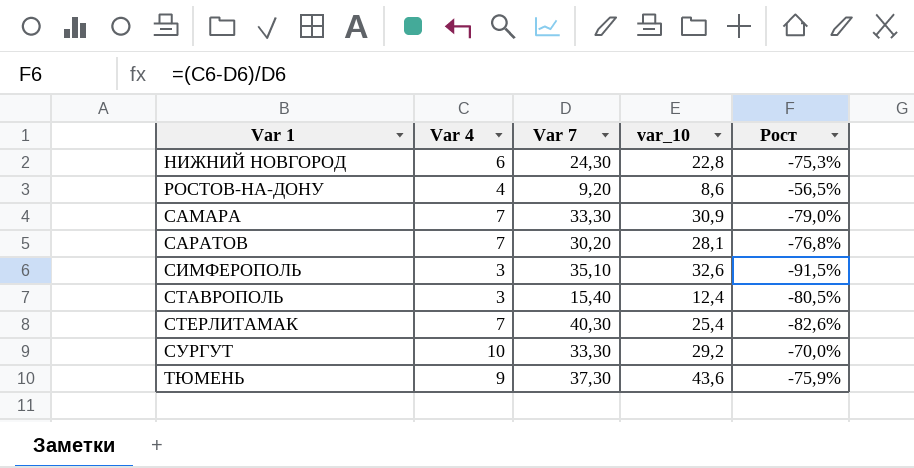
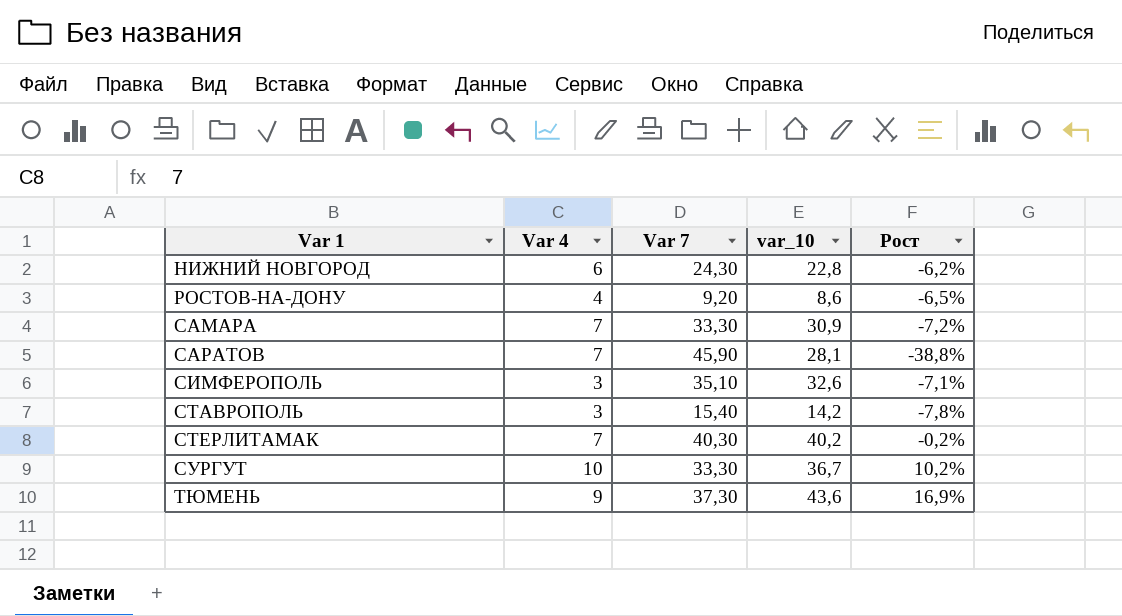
column Рост | formula: ([Var 4] - [Var 7]) / [Var 7] -> ([var_10] - [Var 7]) / [Var 7]
САРАТОВ | Var 7: 30,20 -> 45,90
СТАВРОПОЛЬ | var_10: 12,4 -> 14,2
СТЕРЛИТАМАК | var_10: 25,4 -> 40,2
СУРГУТ | var_10: 29,2 -> 36,7

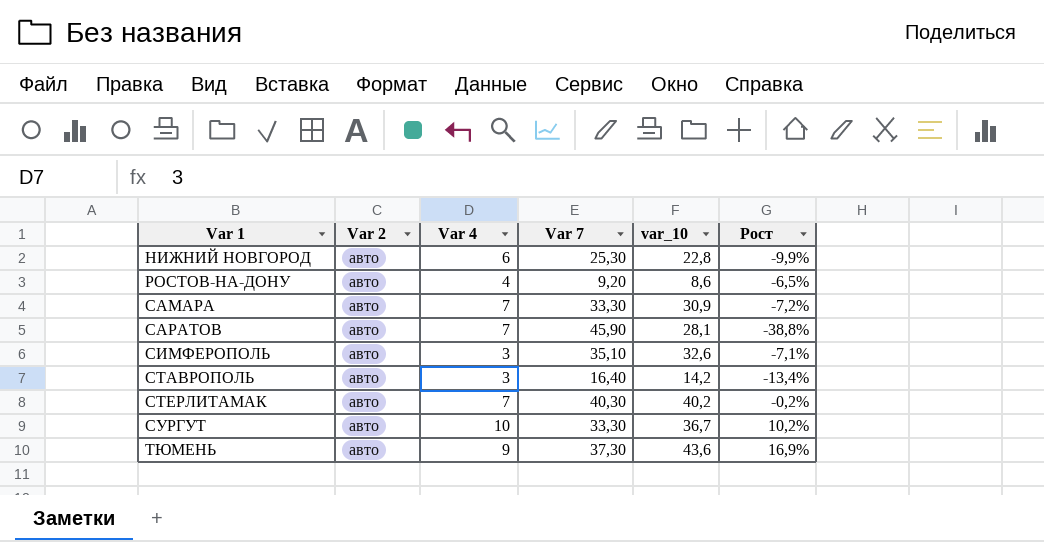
column Var 2 | position: none -> 2
НИЖНИЙ НОВГОРОД | Var 7: 24,30 -> 25,30
НИЖНИЙ НОВГОРОД | Рост: -6,2% -> -9,9%
СТАВРОПОЛЬ | Var 7: 15,40 -> 16,40
СТАВРОПОЛЬ | Рост: -7,8% -> -13,4%

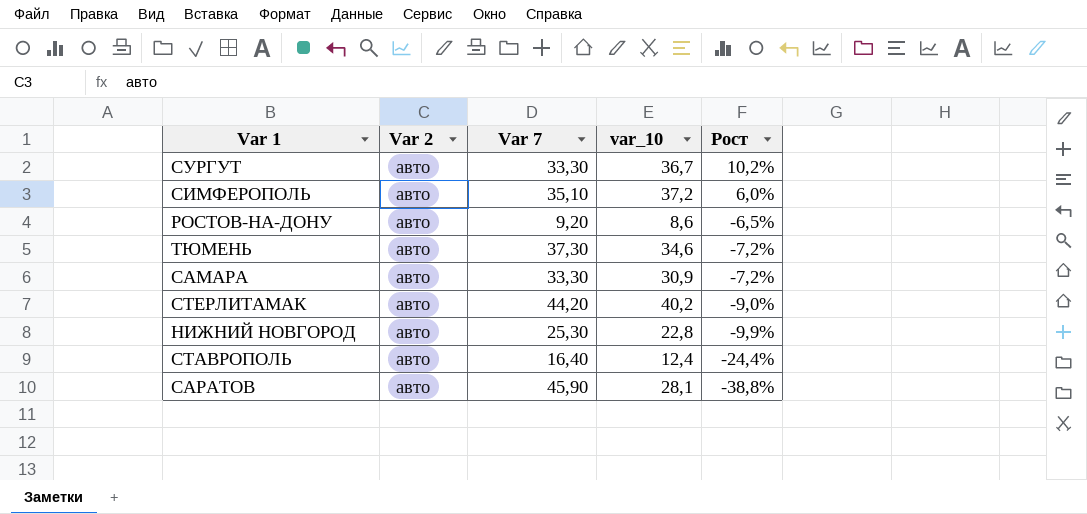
row order: Var 1 ascending -> Рост descending
column Var 4 | position: 3 -> none
СИМФЕРОПОЛЬ | var_10: 32,6 -> 37,2
СИМФЕРОПОЛЬ | Рост: -7,1% -> 6,0%
ТЮМЕНЬ | var_10: 43,6 -> 34,6
ТЮМЕНЬ | Рост: 16,9% -> -7,2%
СТЕРЛИТАМАК | Var 7: 40,30 -> 44,20
СТЕРЛИТАМАК | Рост: -0,2% -> -9,0%
СТАВРОПОЛЬ | var_10: 14,2 -> 12,4
СТАВРОПОЛЬ | Рост: -13,4% -> -24,4%

